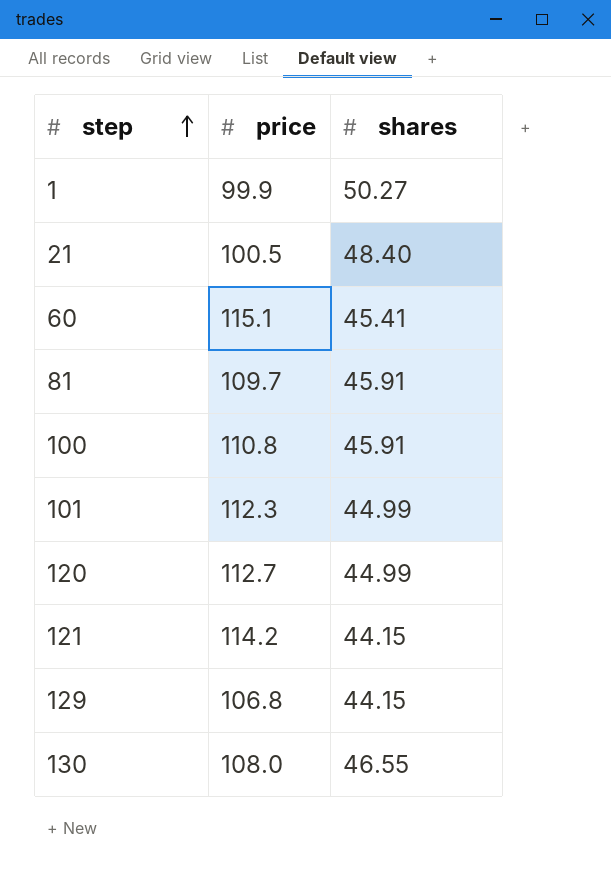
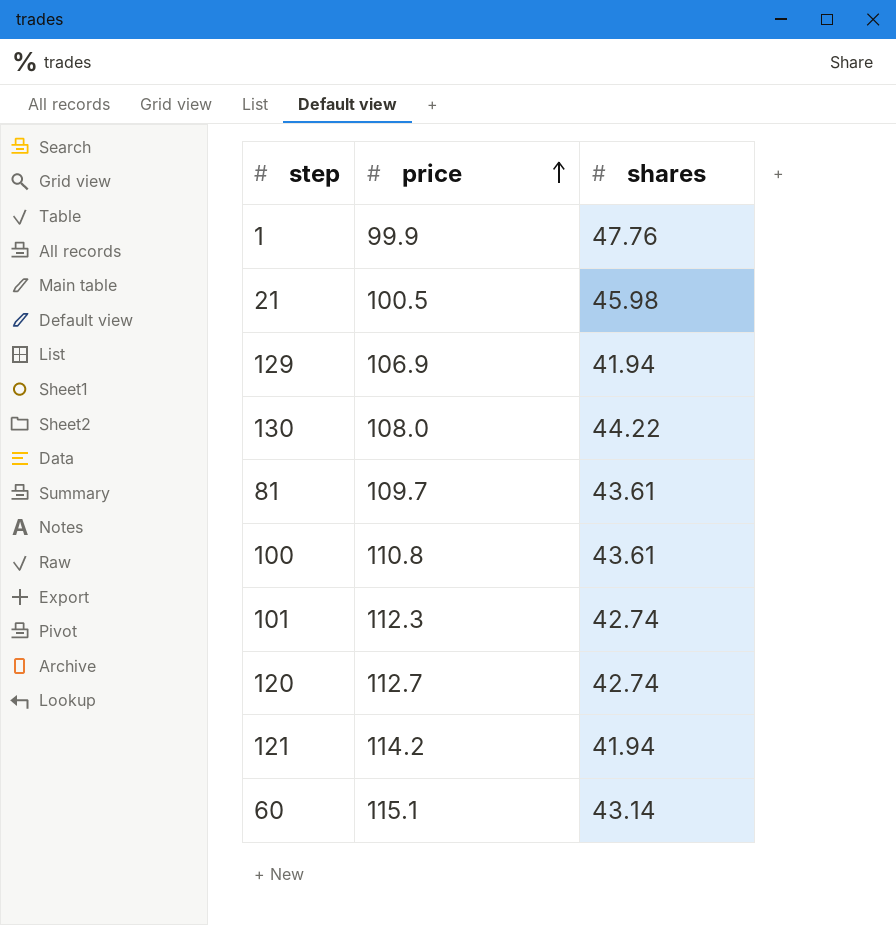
row order: step ascending -> price ascending
1 | shares: 50.27 -> 47.76
21 | shares: 48.40 -> 45.98
129 | price: 106.8 -> 106.9
129 | shares: 44.15 -> 41.94
130 | shares: 46.55 -> 44.22
81 | shares: 45.91 -> 43.61
100 | shares: 45.91 -> 43.61
101 | shares: 44.99 -> 42.74
120 | shares: 44.99 -> 42.74
121 | shares: 44.15 -> 41.94
60 | shares: 45.41 -> 43.14

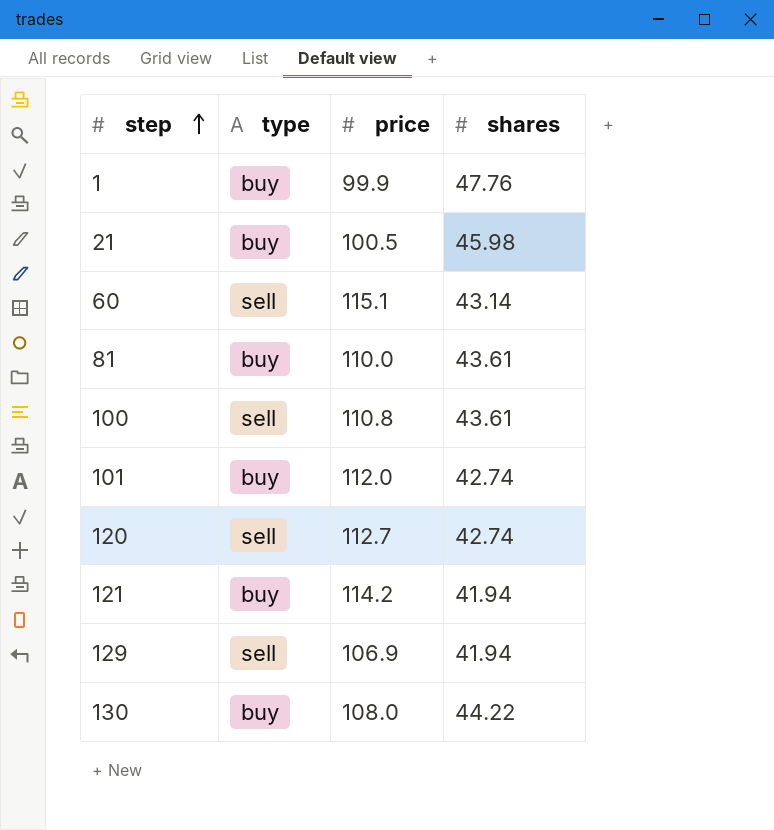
row order: price ascending -> step ascending
column type | position: none -> 2
81 | price: 109.7 -> 110.0
101 | price: 112.3 -> 112.0

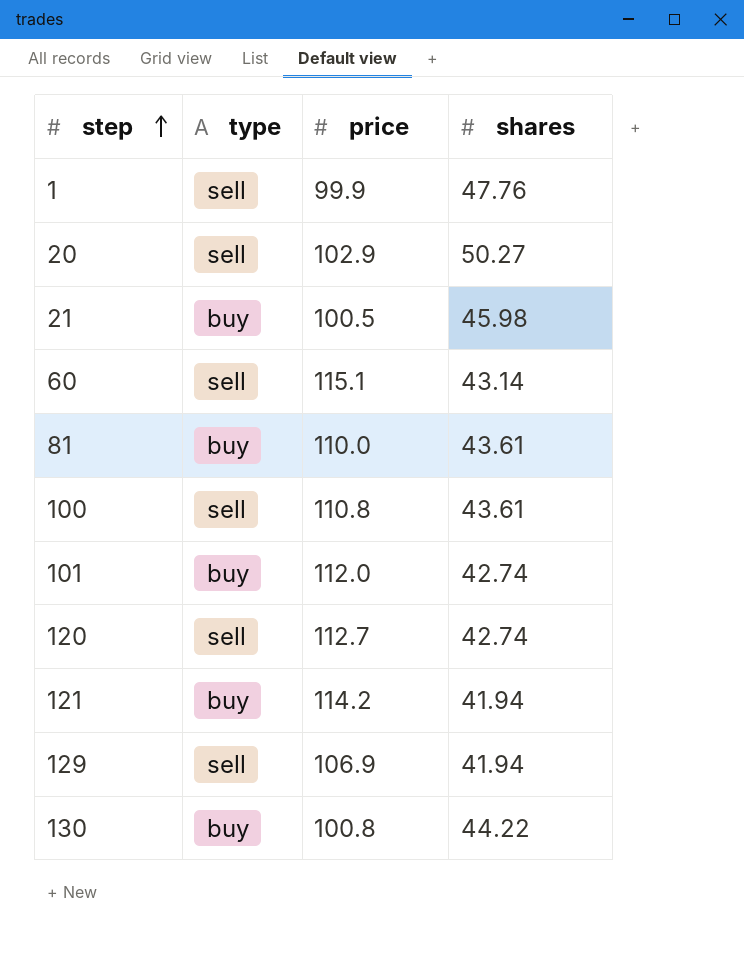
1 | type: buy -> sell
row 20: none -> sell | 102.9 | 50.27
130 | price: 108.0 -> 100.8

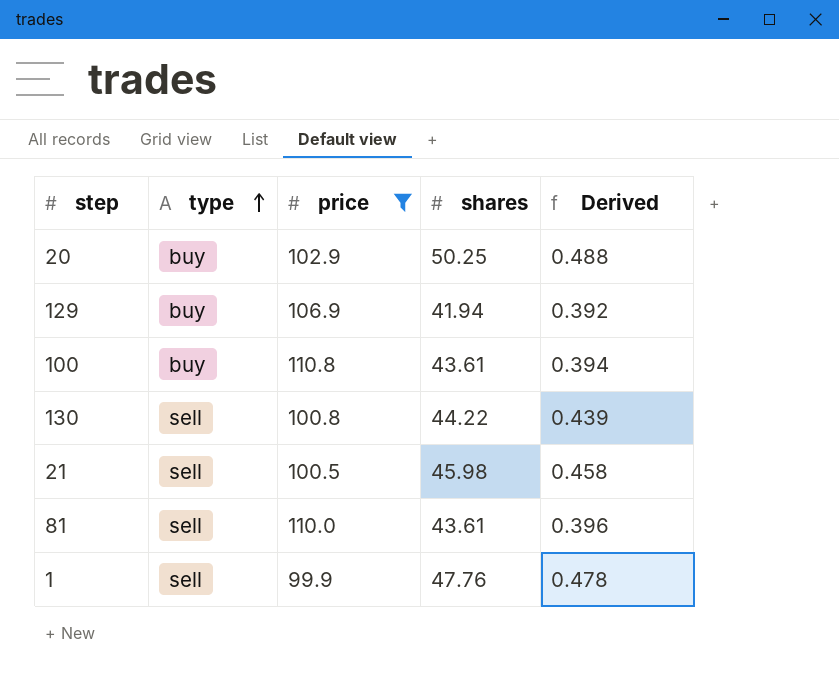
filter: none -> price <= 110.8
row order: step ascending -> type ascending
column Derived | formula: none -> [shares] / [price]
20 | type: sell -> buy
20 | shares: 50.27 -> 50.25
129 | type: sell -> buy
100 | type: sell -> buy
130 | type: buy -> sell
21 | type: buy -> sell
81 | type: buy -> sell

